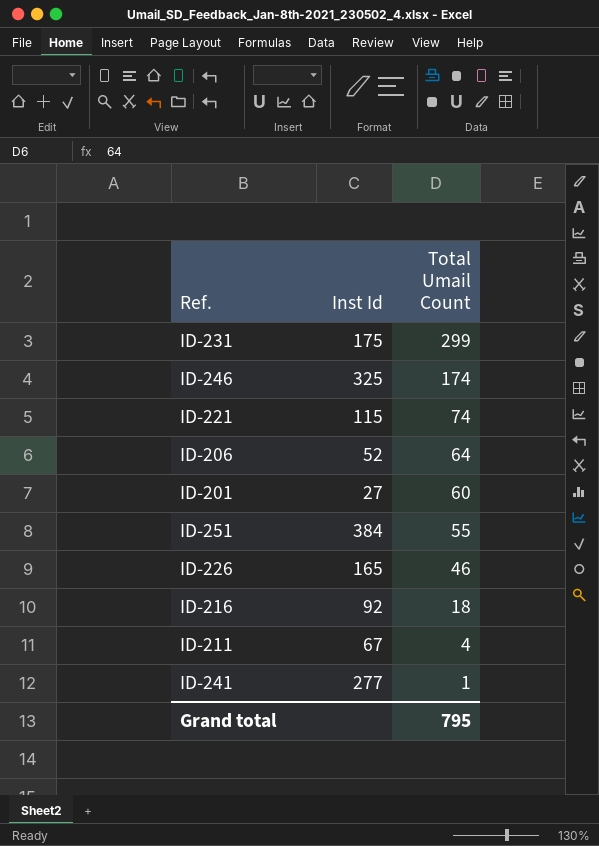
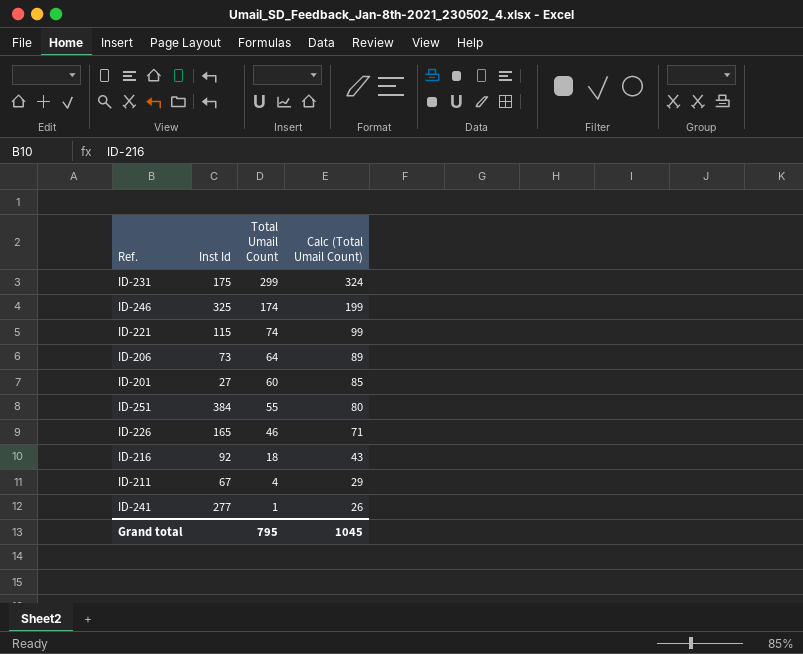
column Calc (Total Umail Count) | formula: none -> [Total Umail Count] + 25
ID-206 | Inst Id: 52 -> 73

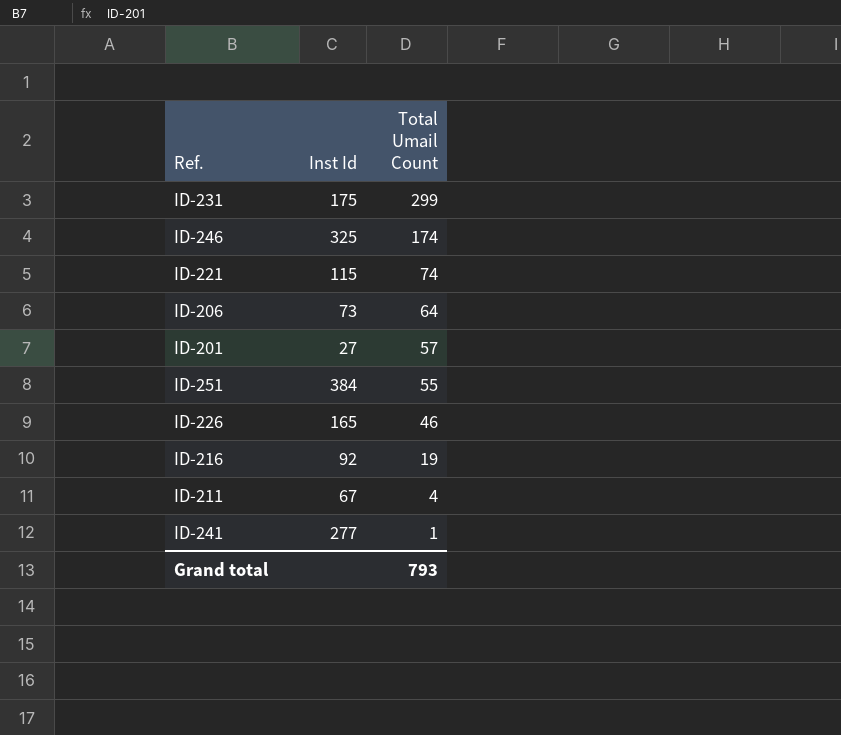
column Calc (Total Umail Count) | formula: [Total Umail Count] + 25 -> none
ID-201 | Total Umail Count: 60 -> 57
ID-216 | Total Umail Count: 18 -> 19
Grand total | Total Umail Count: 795 -> 793

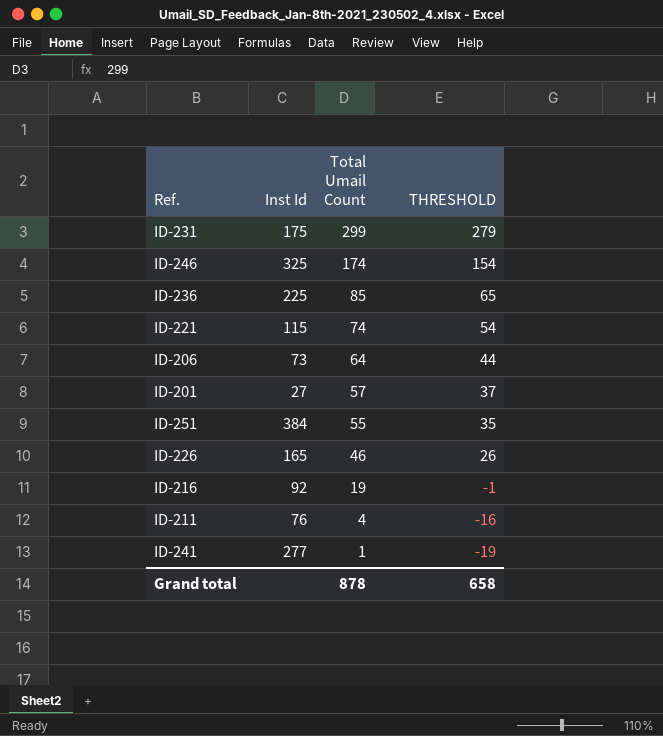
column THRESHOLD | formula: none -> [Total Umail Count] - 20
row ID-236: none -> 225 | 85 | 65
ID-211 | Inst Id: 67 -> 76
Grand total | Total Umail Count: 793 -> 878

